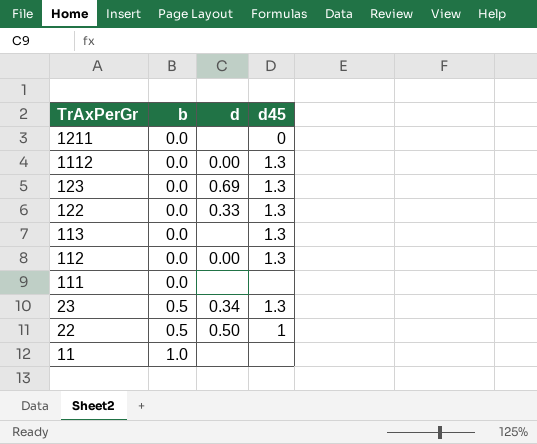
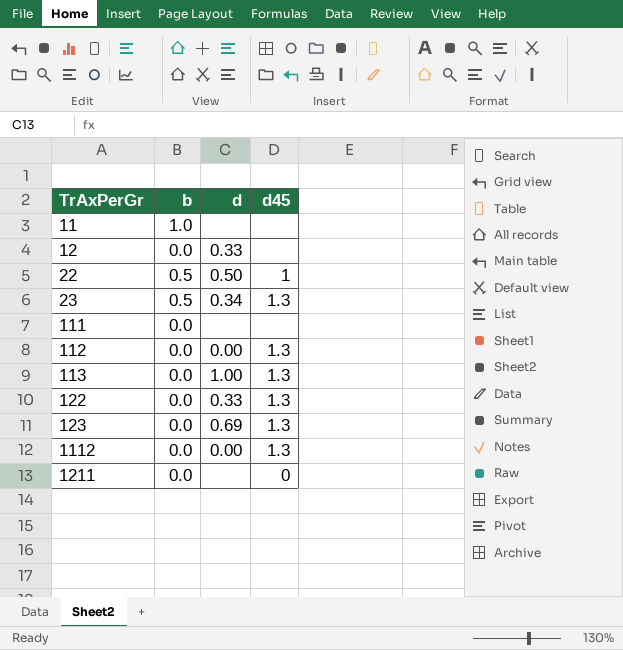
row order: TrAxPerGr descending -> TrAxPerGr ascending
row 12: none -> 0.0 | 0.33 | none
113 | d: none -> 1.00

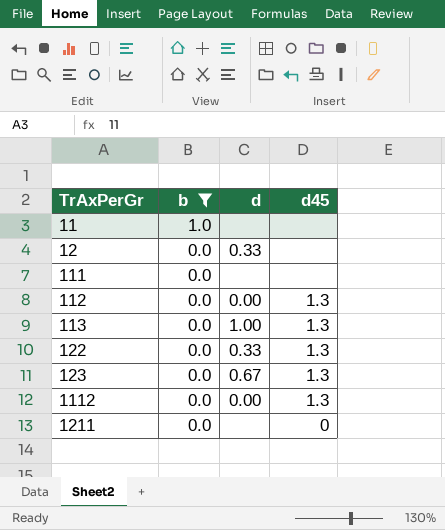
filter: none -> b != 0.5
123 | d: 0.69 -> 0.67

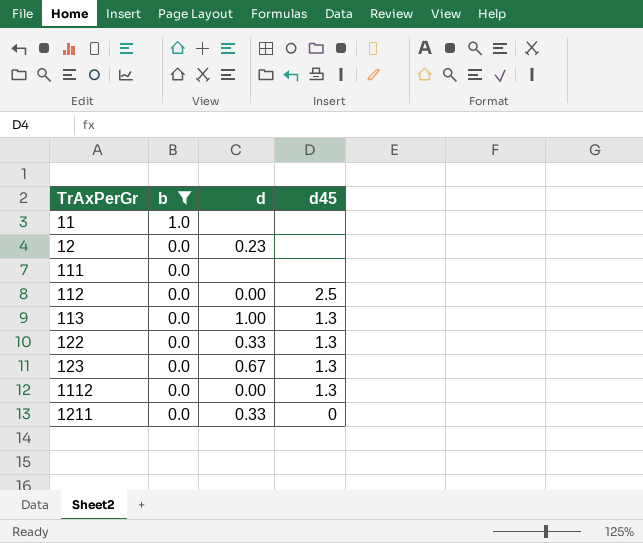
12 | d: 0.33 -> 0.23
112 | d45: 1.3 -> 2.5
1211 | d: none -> 0.33

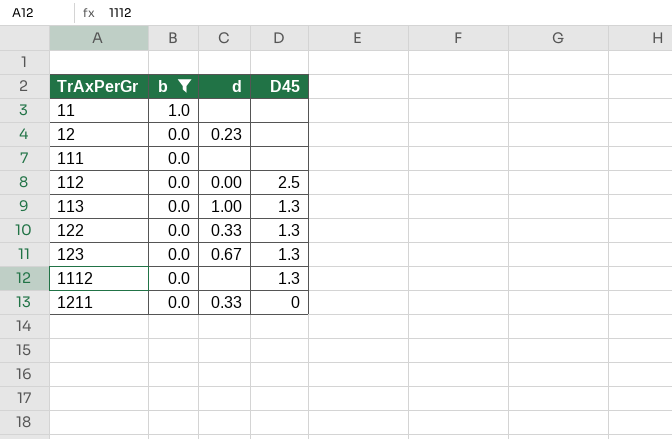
column name: d45 -> D45
1112 | d: 0.00 -> none

